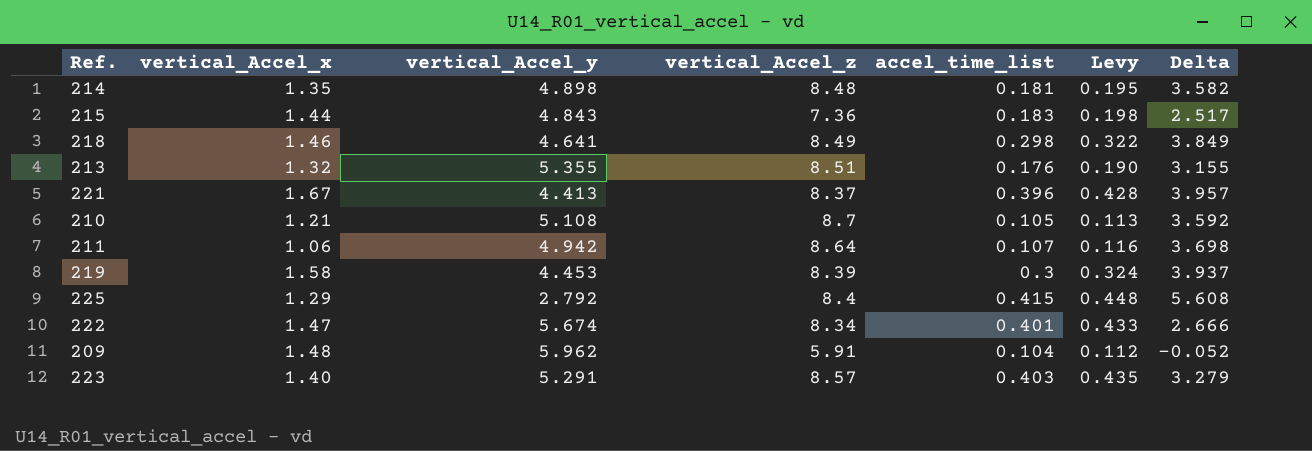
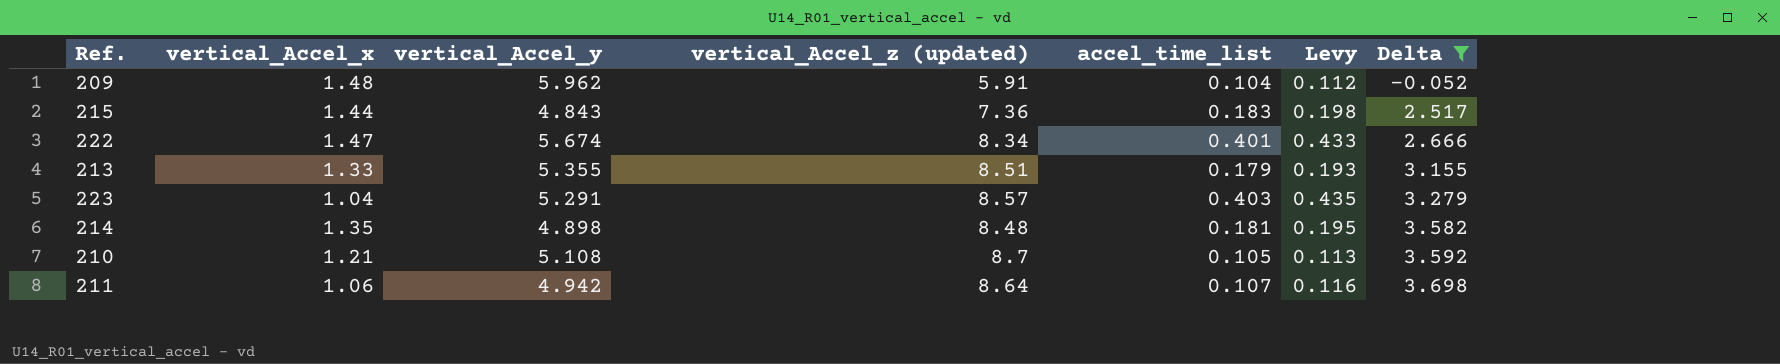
filter: none -> Delta <= 3.698
row order: none -> Delta ascending
column name: vertical_Accel_z -> vertical_Accel_z (updated)
213 | vertical_Accel_x: 1.32 -> 1.33
213 | accel_time_list: 0.176 -> 0.179
213 | Levy: 0.190 -> 0.193
223 | vertical_Accel_x: 1.40 -> 1.04

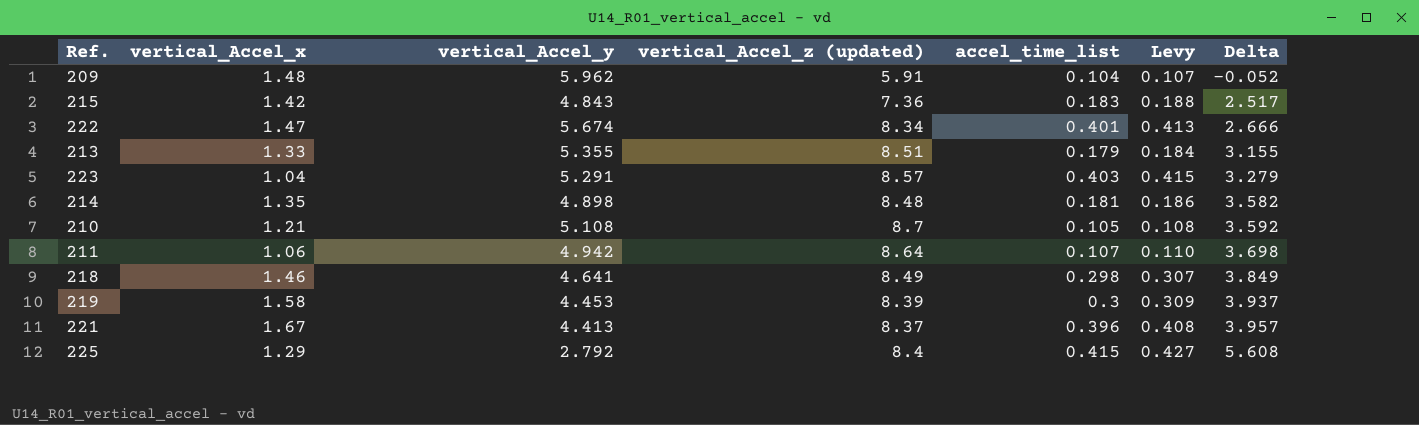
filter: Delta <= 3.698 -> none
column Levy | formula: [accel_time_list] * 1.08 -> [accel_time_list] * 1.03
215 | vertical_Accel_x: 1.44 -> 1.42

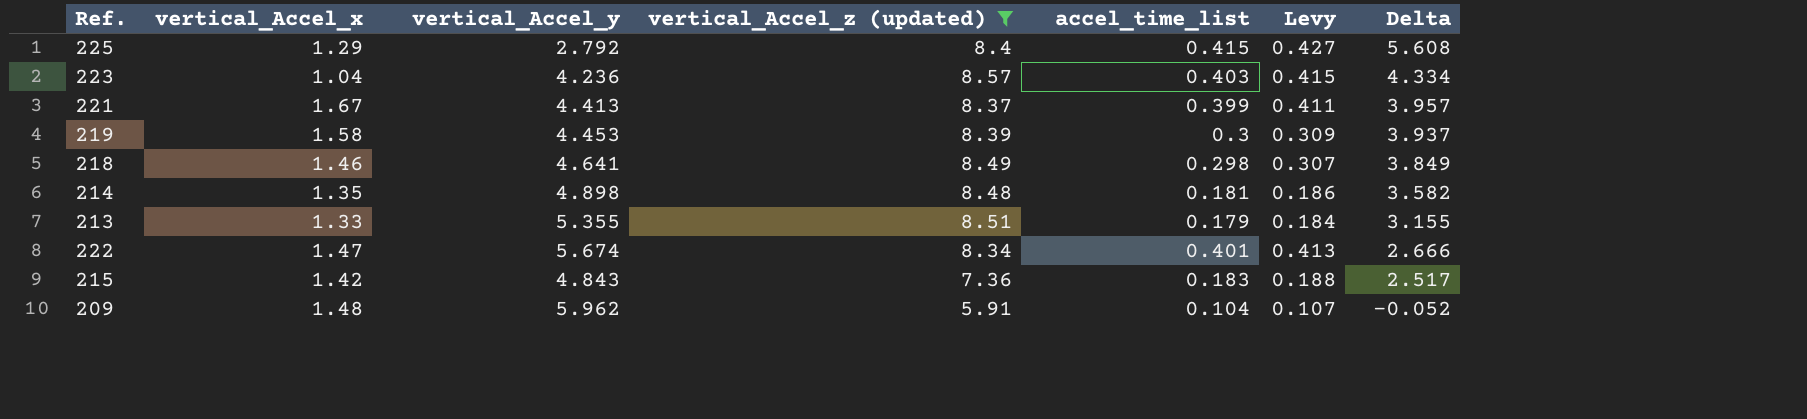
filter: none -> vertical_Accel_z (updated) <= 8.57
row order: Delta ascending -> Delta descending
223 | vertical_Accel_y: 5.291 -> 4.236
223 | Delta: 3.279 -> 4.334
221 | accel_time_list: 0.396 -> 0.399
221 | Levy: 0.408 -> 0.411

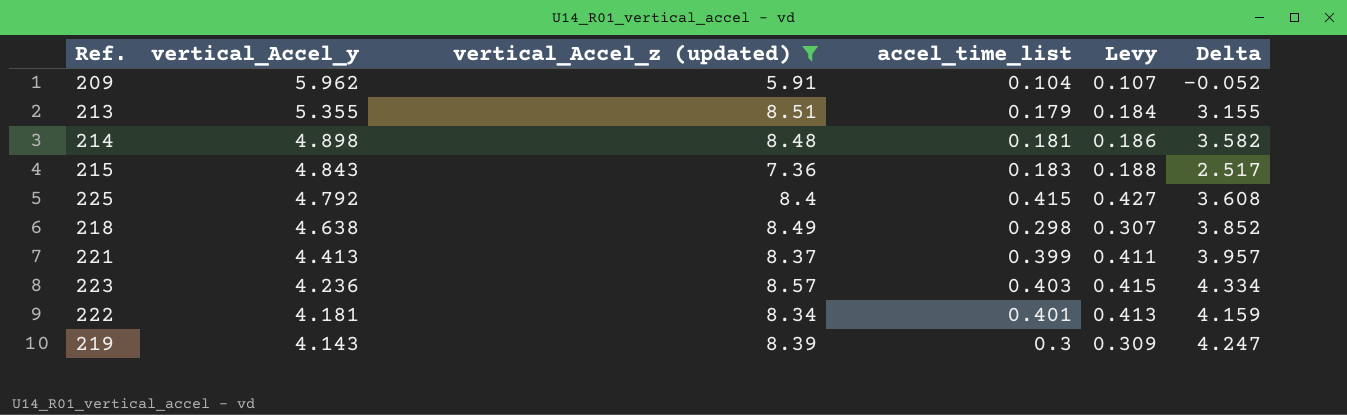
row order: Delta descending -> vertical_Accel_y descending
column vertical_Accel_x | position: 2 -> none
225 | vertical_Accel_y: 2.792 -> 4.792
225 | Delta: 5.608 -> 3.608
218 | vertical_Accel_y: 4.641 -> 4.638
218 | Delta: 3.849 -> 3.852
222 | vertical_Accel_y: 5.674 -> 4.181
222 | Delta: 2.666 -> 4.159
219 | vertical_Accel_y: 4.453 -> 4.143
219 | Delta: 3.937 -> 4.247

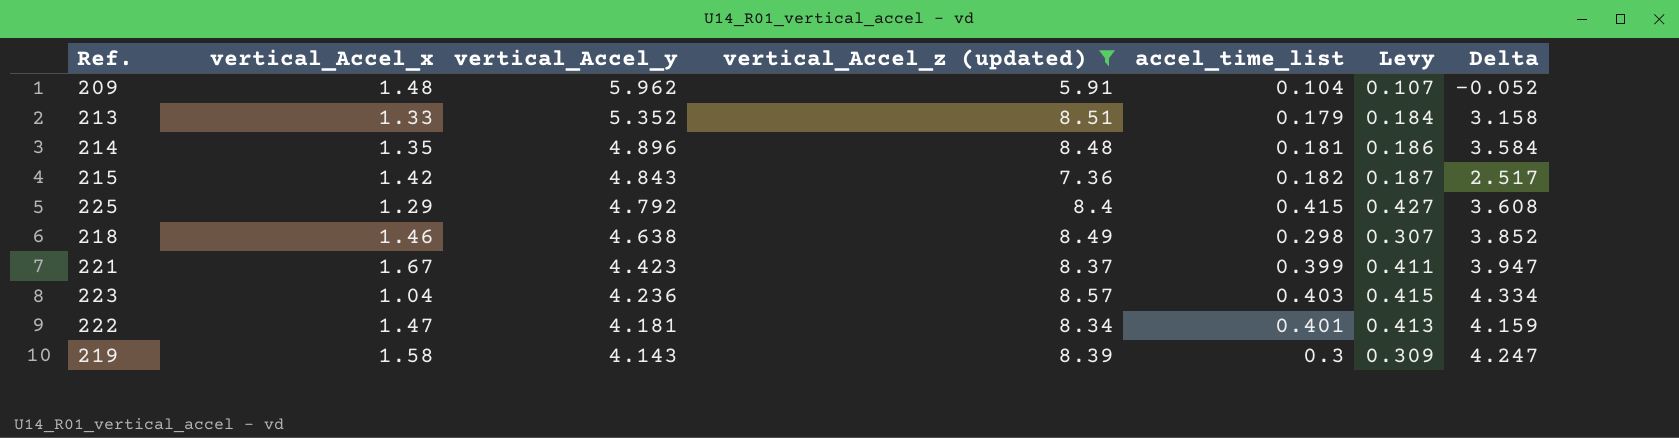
column vertical_Accel_x | position: none -> 2
213 | vertical_Accel_y: 5.355 -> 5.352
213 | Delta: 3.155 -> 3.158
214 | vertical_Accel_y: 4.898 -> 4.896
214 | Delta: 3.582 -> 3.584
215 | accel_time_list: 0.183 -> 0.182
215 | Levy: 0.188 -> 0.187
221 | vertical_Accel_y: 4.413 -> 4.423
221 | Delta: 3.957 -> 3.947

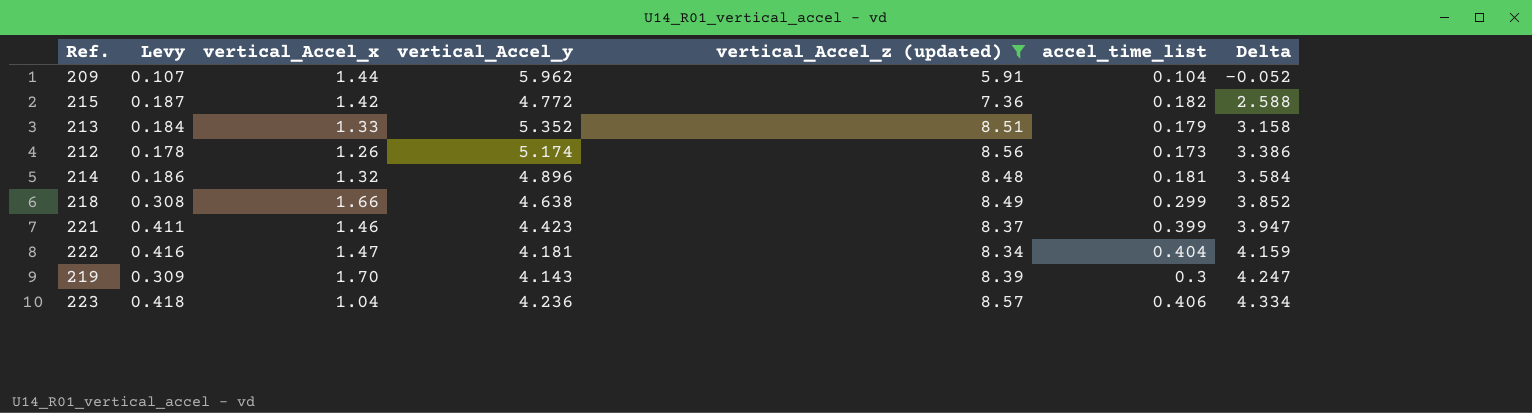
row order: vertical_Accel_y descending -> Delta ascending
column Levy | position: 6 -> 2
row 225: 1.29 | 4.792 | 8.4 | 0.415 | 0.427 | 3.608 -> none
209 | vertical_Accel_x: 1.48 -> 1.44
215 | vertical_Accel_y: 4.843 -> 4.772
215 | Delta: 2.517 -> 2.588
row 212: none -> 0.178 | 1.26 | 5.174 | 8.56 | 0.173 | 3.386
214 | vertical_Accel_x: 1.35 -> 1.32
218 | Levy: 0.307 -> 0.308
218 | vertical_Accel_x: 1.46 -> 1.66
218 | accel_time_list: 0.298 -> 0.299
221 | vertical_Accel_x: 1.67 -> 1.46
222 | Levy: 0.413 -> 0.416
222 | accel_time_list: 0.401 -> 0.404
219 | vertical_Accel_x: 1.58 -> 1.70
223 | Levy: 0.415 -> 0.418
223 | accel_time_list: 0.403 -> 0.406

